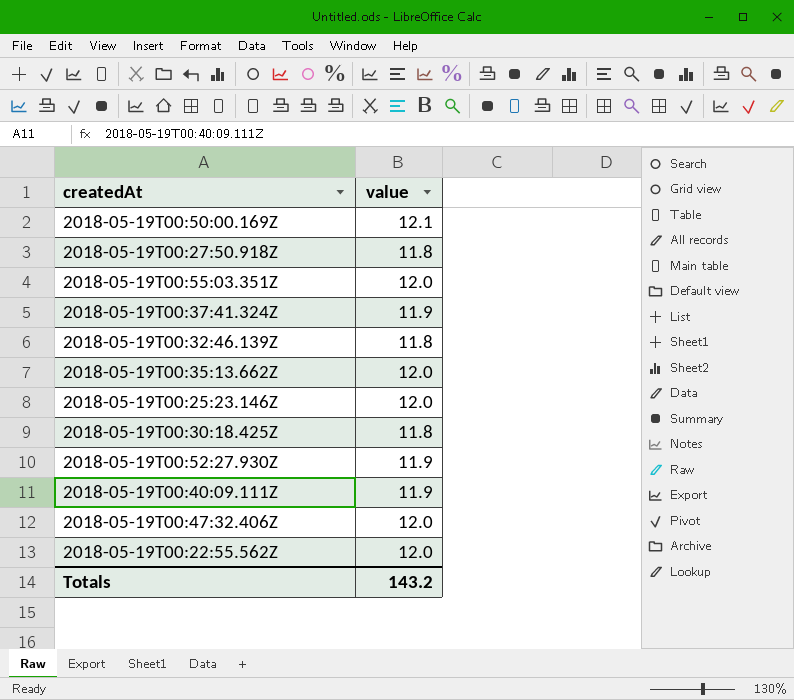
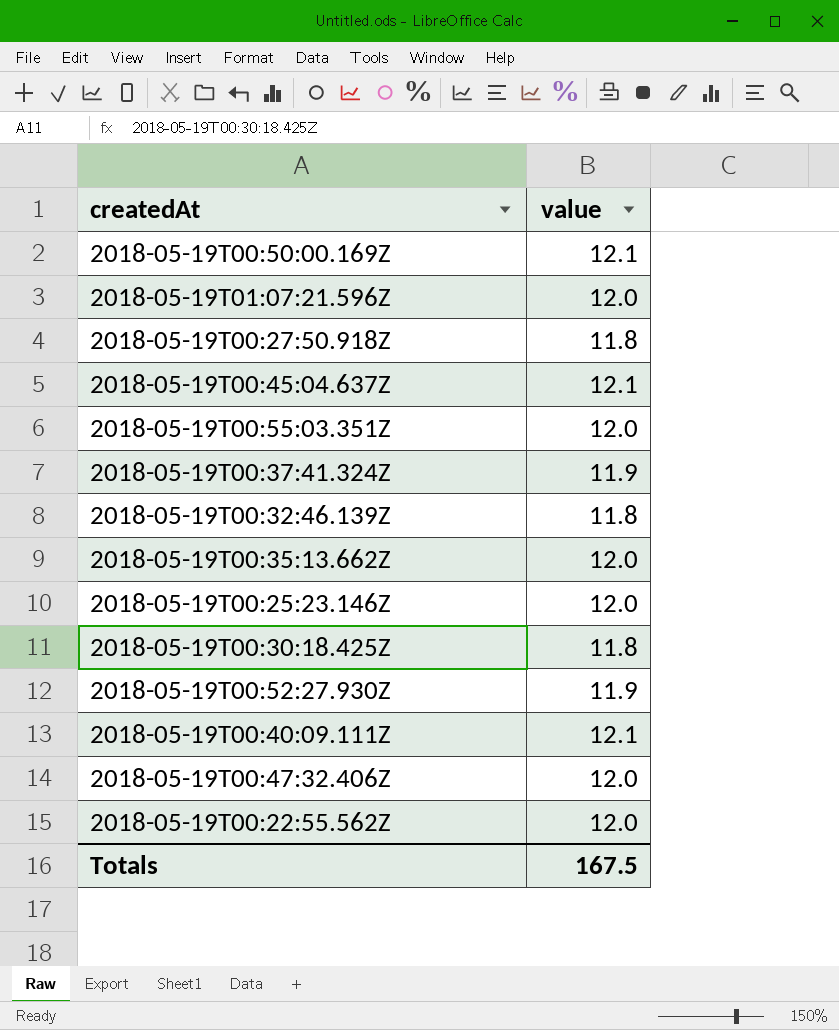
row 2018-05-19T01:07:21.596Z: none -> 12.0
row 2018-05-19T00:45:04.637Z: none -> 12.1
2018-05-19T00:40:09.111Z | value: 11.9 -> 12.1
Totals | value: 143.2 -> 167.5

